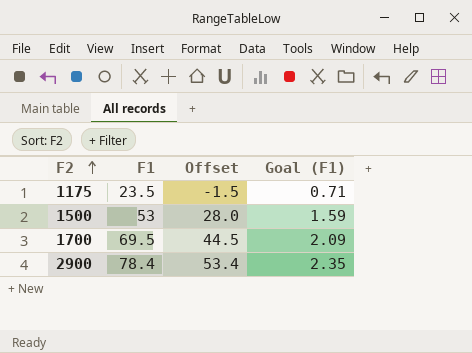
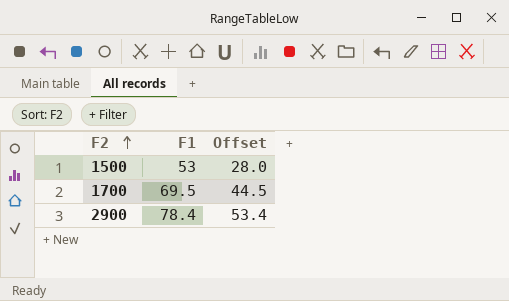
column Goal (F1) | formula: [F1] * 0.03 -> none
row 1175: 23.5 | -1.5 | 0.71 -> none

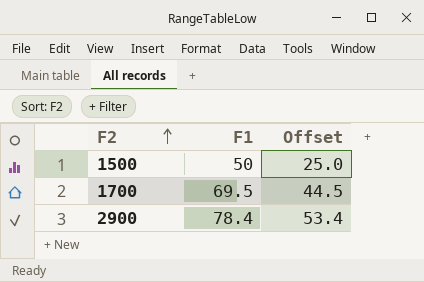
1500 | F1: 53 -> 50
1500 | Offset: 28.0 -> 25.0

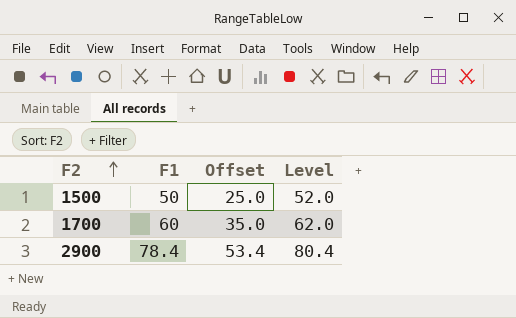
column Level | formula: none -> [F1] + 2
1700 | F1: 69.5 -> 60
1700 | Offset: 44.5 -> 35.0

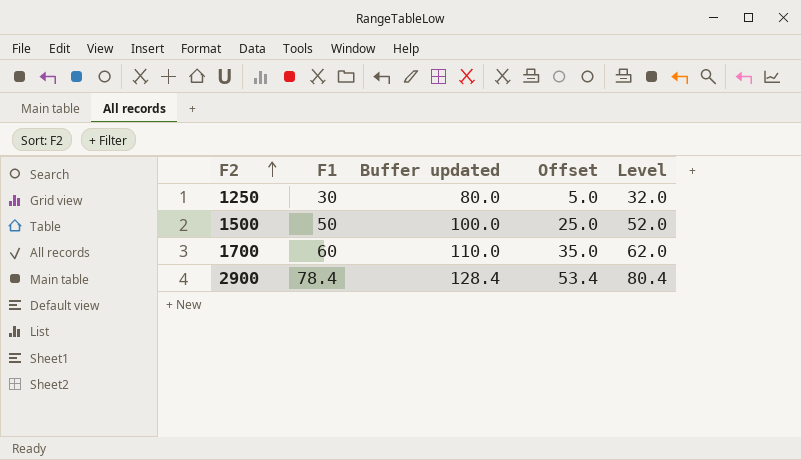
column Buffer updated | formula: none -> [F1] + 50
row 1250: none -> 30 | 80.0 | 5.0 | 32.0

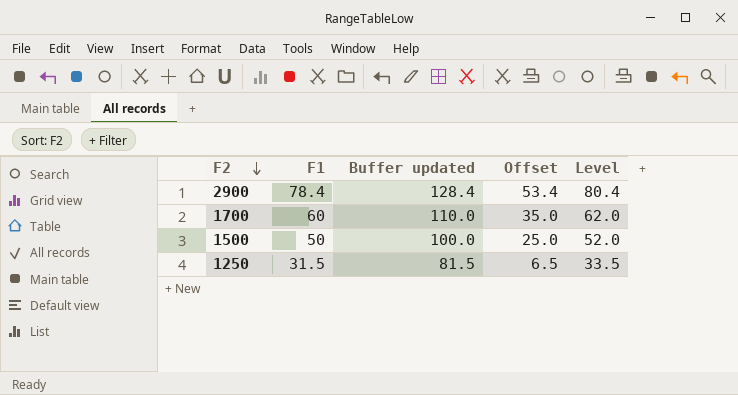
row order: F2 ascending -> F2 descending
1250 | F1: 30 -> 31.5
1250 | Buffer updated: 80.0 -> 81.5
1250 | Offset: 5.0 -> 6.5
1250 | Level: 32.0 -> 33.5

